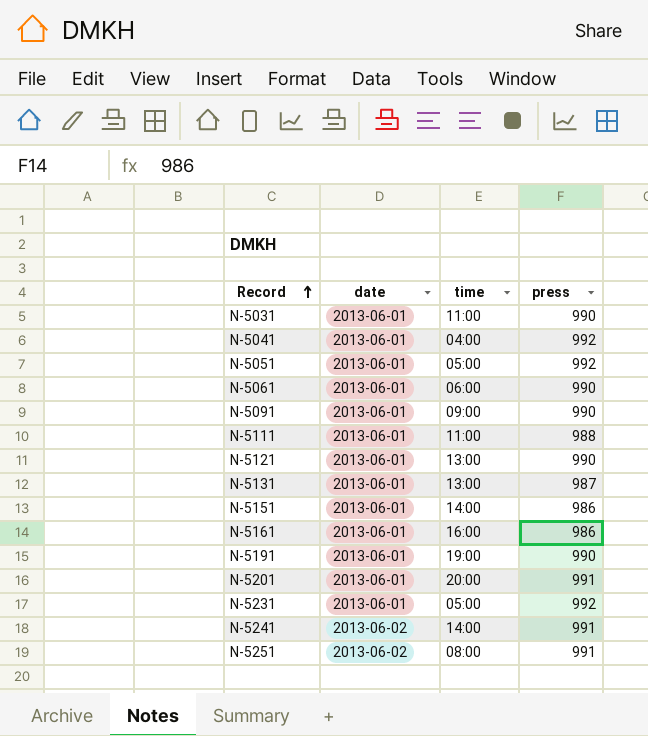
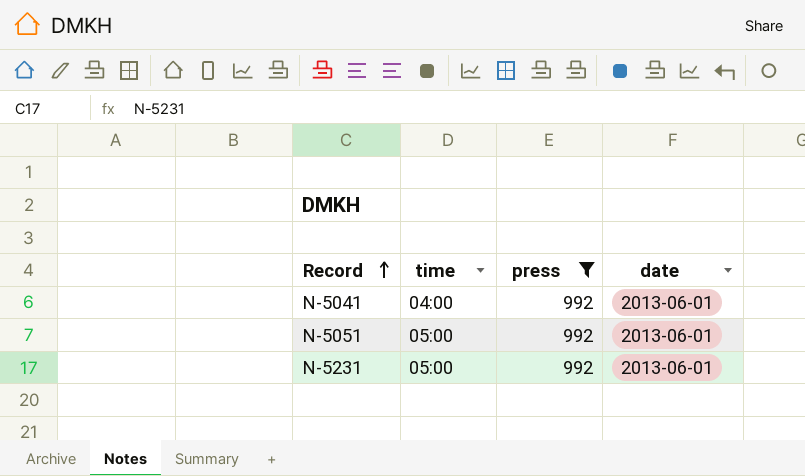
filter: none -> press = 992
column date | position: 2 -> 4

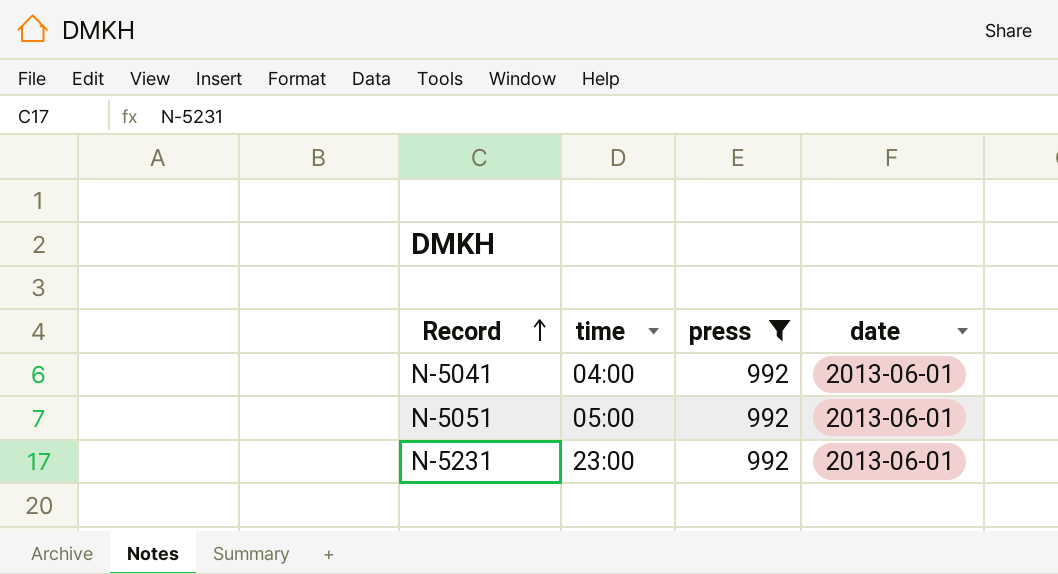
N-5231 | time: 05:00 -> 23:00

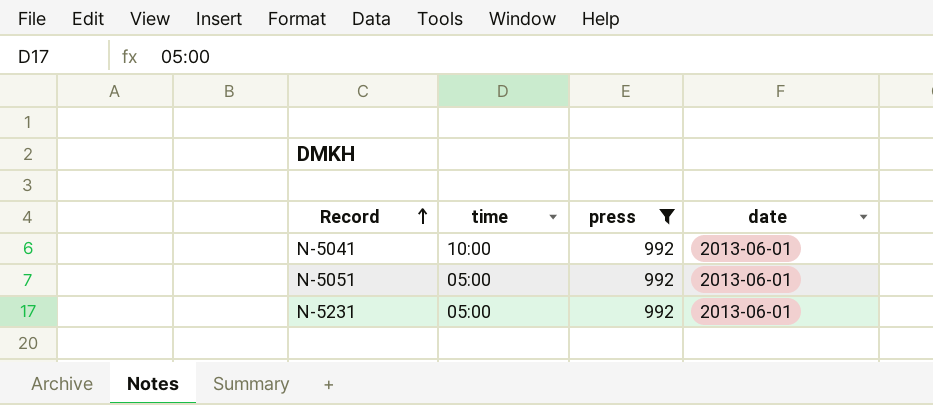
N-5041 | time: 04:00 -> 10:00
N-5231 | time: 23:00 -> 05:00

